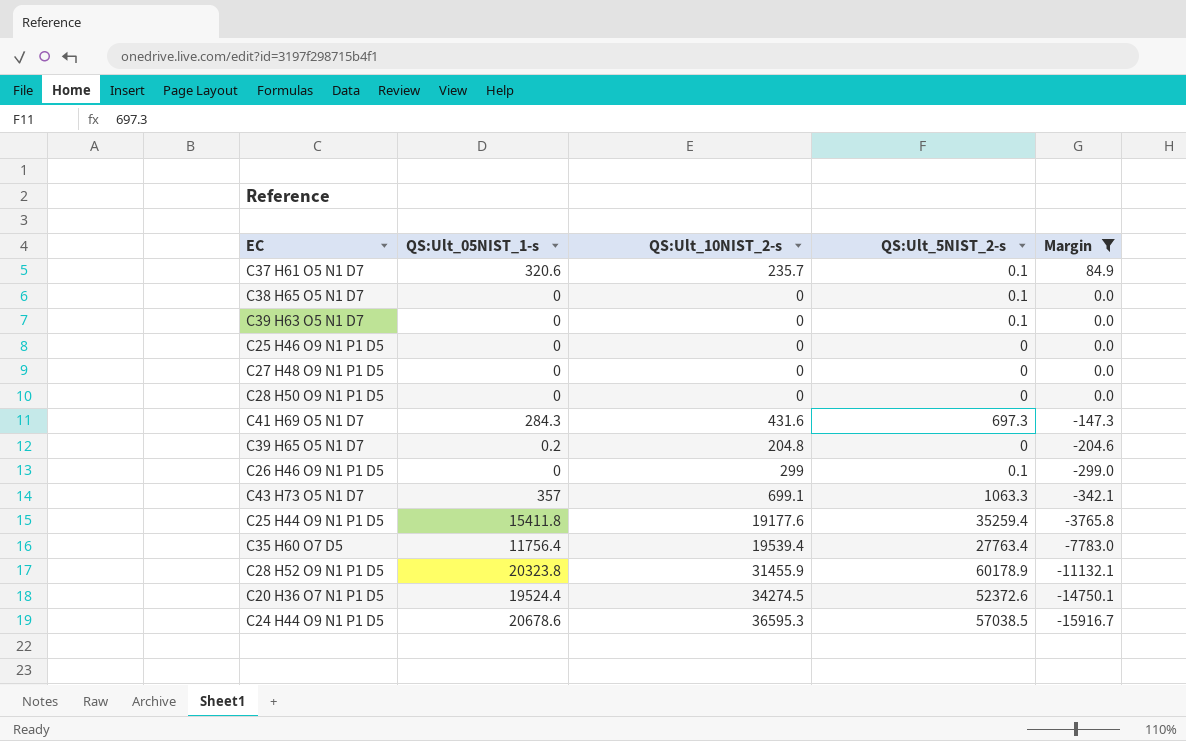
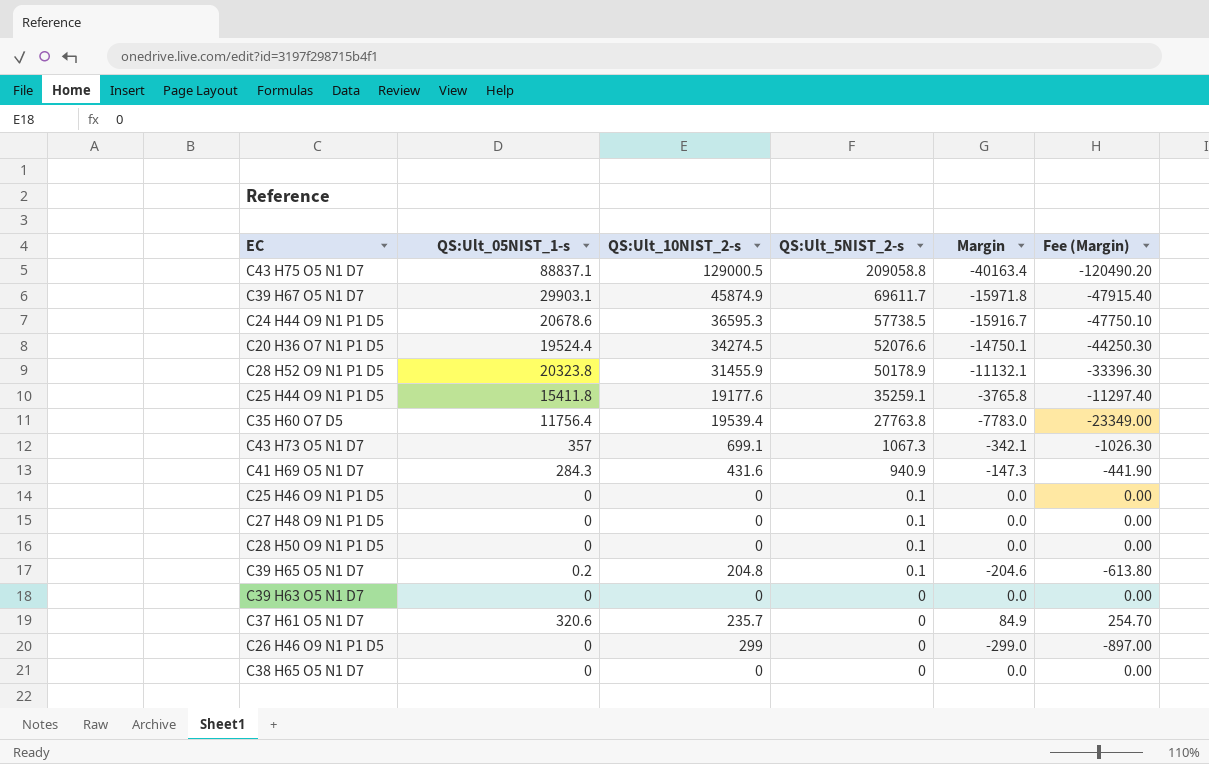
filter: Margin >= -15916.7 -> none
row order: Margin descending -> QS:Ult_5NIST_2-s descending
column Fee (Margin) | formula: none -> [Margin] * 3
C24 H44 O9 N1 P1 D5 | QS:Ult_5NIST_2-s: 57038.5 -> 57738.5
C20 H36 O7 N1 P1 D5 | QS:Ult_5NIST_2-s: 52372.6 -> 52076.6
C28 H52 O9 N1 P1 D5 | QS:Ult_5NIST_2-s: 60178.9 -> 50178.9
C25 H44 O9 N1 P1 D5 | QS:Ult_5NIST_2-s: 35259.4 -> 35259.1
C35 H60 O7 D5 | QS:Ult_5NIST_2-s: 27763.4 -> 27763.8
C43 H73 O5 N1 D7 | QS:Ult_5NIST_2-s: 1063.3 -> 1067.3
C41 H69 O5 N1 D7 | QS:Ult_5NIST_2-s: 697.3 -> 940.9
C25 H46 O9 N1 P1 D5 | QS:Ult_5NIST_2-s: 0 -> 0.1
C27 H48 O9 N1 P1 D5 | QS:Ult_5NIST_2-s: 0 -> 0.1
C28 H50 O9 N1 P1 D5 | QS:Ult_5NIST_2-s: 0 -> 0.1
C39 H65 O5 N1 D7 | QS:Ult_5NIST_2-s: 0 -> 0.1
C39 H63 O5 N1 D7 | QS:Ult_5NIST_2-s: 0.1 -> 0
C37 H61 O5 N1 D7 | QS:Ult_5NIST_2-s: 0.1 -> 0
C26 H46 O9 N1 P1 D5 | QS:Ult_5NIST_2-s: 0.1 -> 0
C38 H65 O5 N1 D7 | QS:Ult_5NIST_2-s: 0.1 -> 0

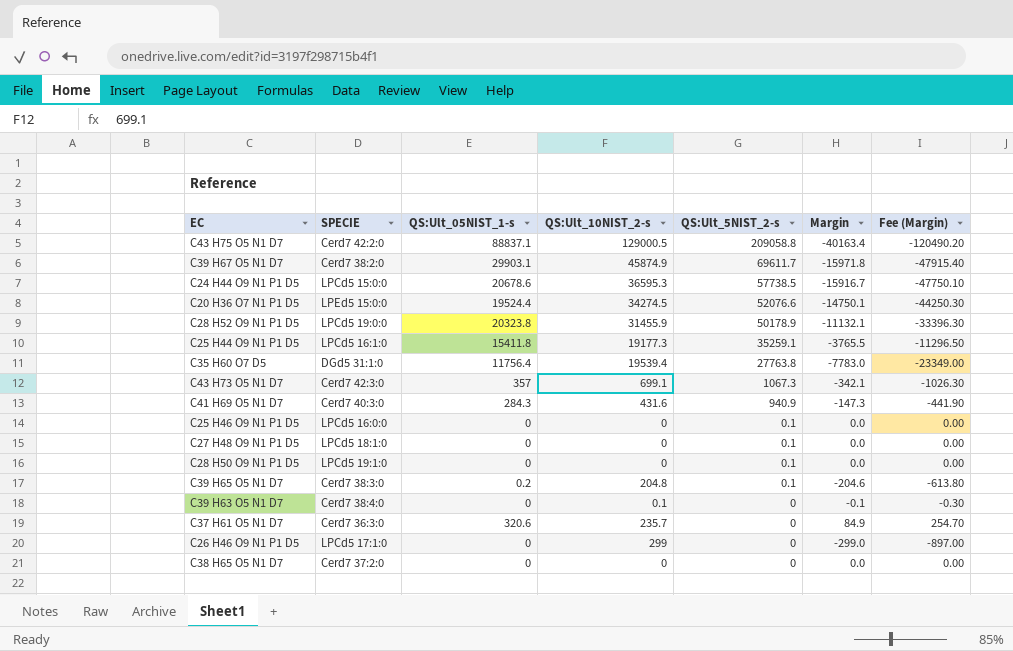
column SPECIE | position: none -> 2
C25 H44 O9 N1 P1 D5 | QS:Ult_10NIST_2-s: 19177.6 -> 19177.3
C25 H44 O9 N1 P1 D5 | Margin: -3765.8 -> -3765.5
C25 H44 O9 N1 P1 D5 | Fee (Margin): -11297.40 -> -11296.50
C39 H63 O5 N1 D7 | QS:Ult_10NIST_2-s: 0 -> 0.1
C39 H63 O5 N1 D7 | Margin: 0.0 -> -0.1
C39 H63 O5 N1 D7 | Fee (Margin): 0.00 -> -0.30

